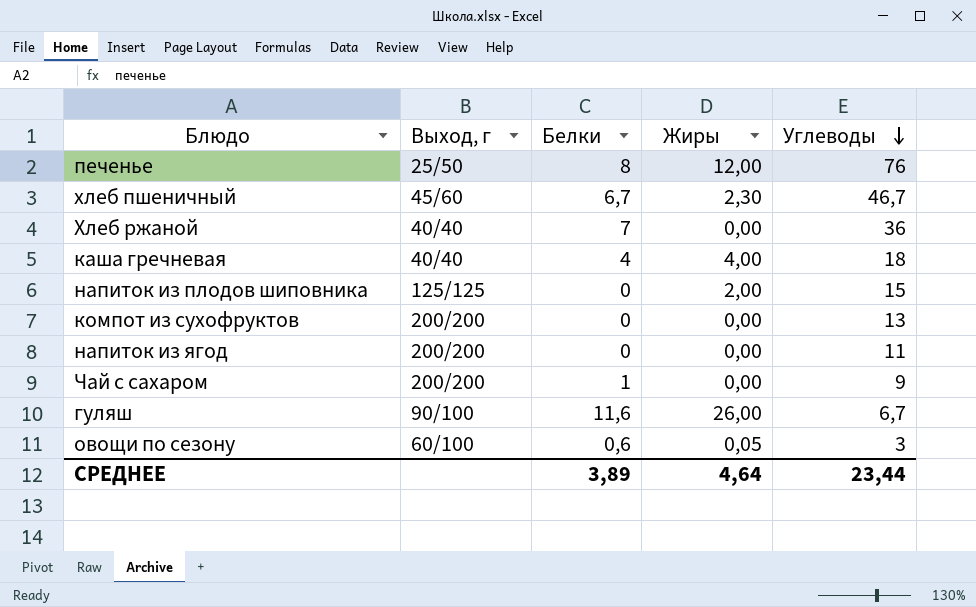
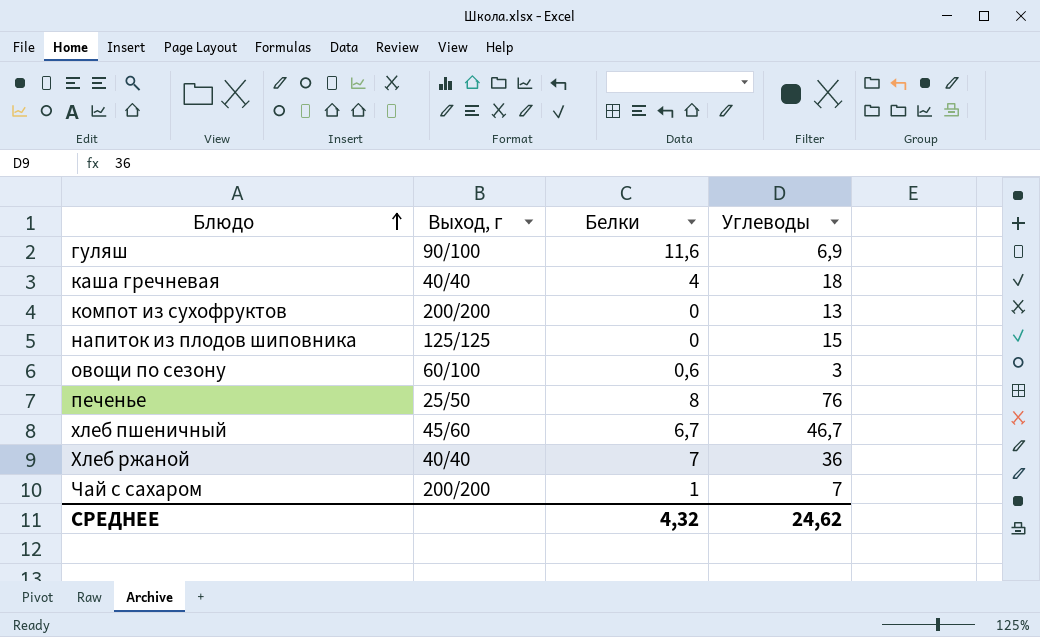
row order: Углеводы descending -> Блюдо ascending
column Жиры | position: 4 -> none
row напиток из ягод: 200/200 | 0 | 0,00 | 11 -> none
гуляш | Углеводы: 6,7 -> 6,9
Чай с сахаром | Углеводы: 9 -> 7
СРЕДНЕЕ | Белки: 3,89 -> 4,32
СРЕДНЕЕ | Углеводы: 23,44 -> 24,62

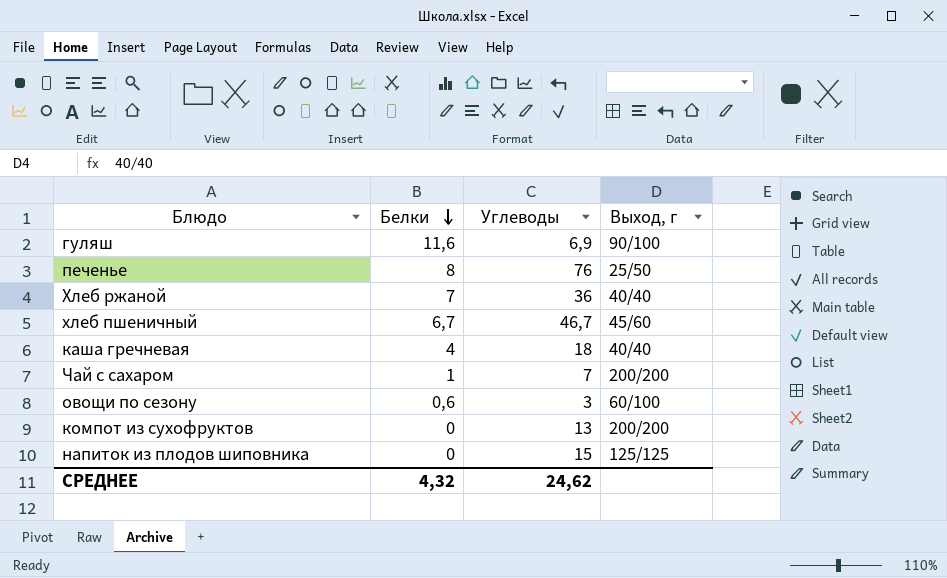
row order: Блюдо ascending -> Белки descending
column Выход, г | position: 2 -> 4

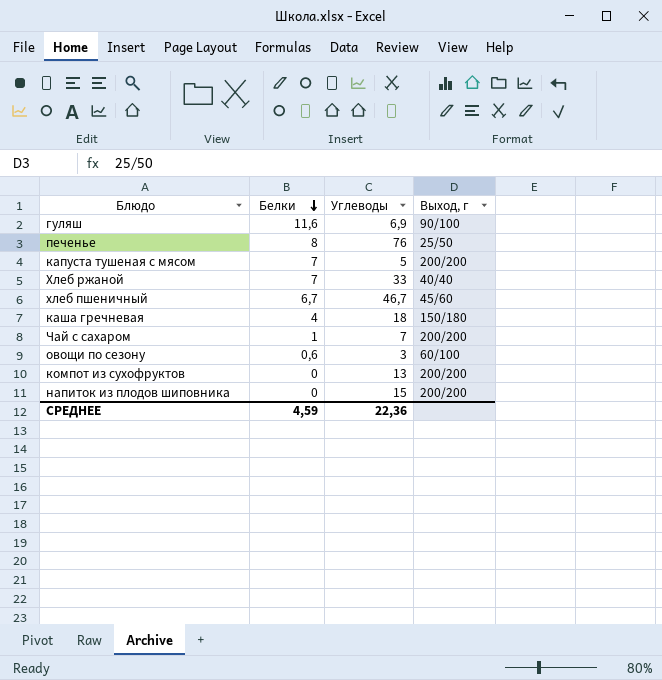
row капуста тушеная с мясом: none -> 7 | 5 | 200/200
Хлеб ржаной | Углеводы: 36 -> 33
каша гречневая | Выход, г: 40/40 -> 150/180
напиток из плодов шиповника | Выход, г: 125/125 -> 200/200
СРЕДНЕЕ | Белки: 4,32 -> 4,59
СРЕДНЕЕ | Углеводы: 24,62 -> 22,36

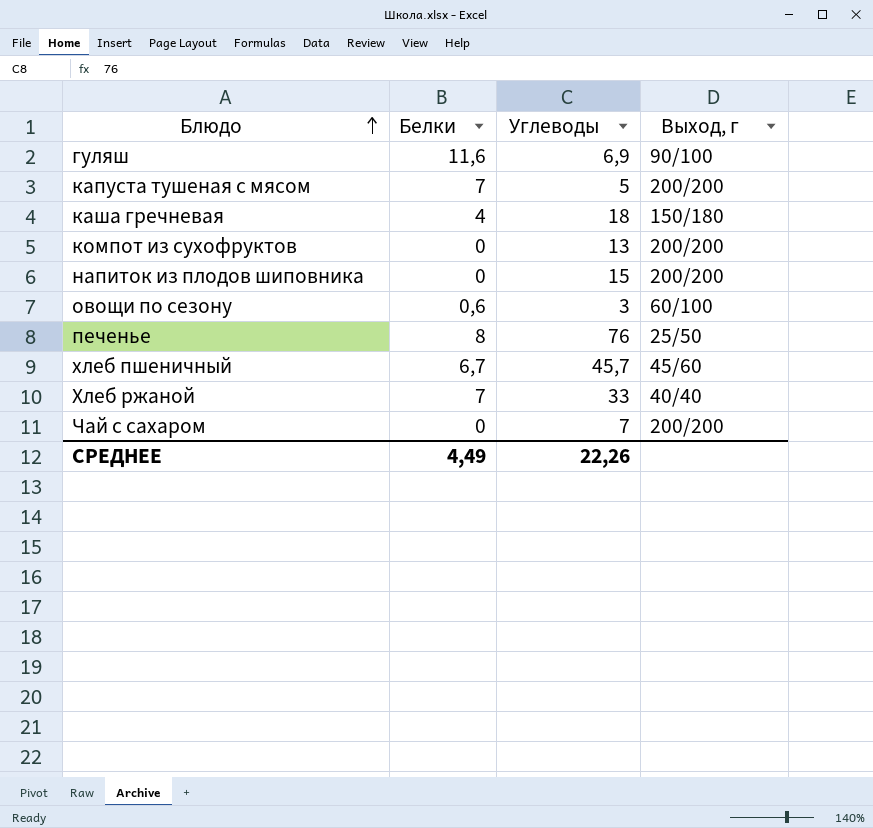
row order: Белки descending -> Блюдо ascending
хлеб пшеничный | Углеводы: 46,7 -> 45,7
Чай с сахаром | Белки: 1 -> 0
СРЕДНЕЕ | Белки: 4,59 -> 4,49
СРЕДНЕЕ | Углеводы: 22,36 -> 22,26

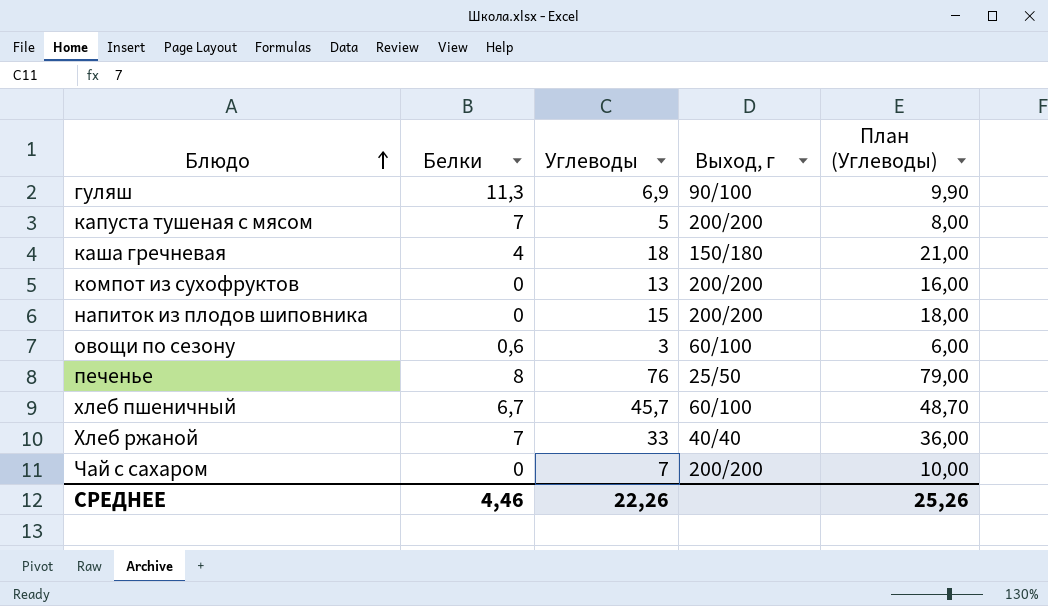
column План (Углеводы) | formula: none -> [Углеводы] + 3
гуляш | Белки: 11,6 -> 11,3
хлеб пшеничный | Выход, г: 45/60 -> 60/100
СРЕДНЕЕ | Белки: 4,49 -> 4,46

